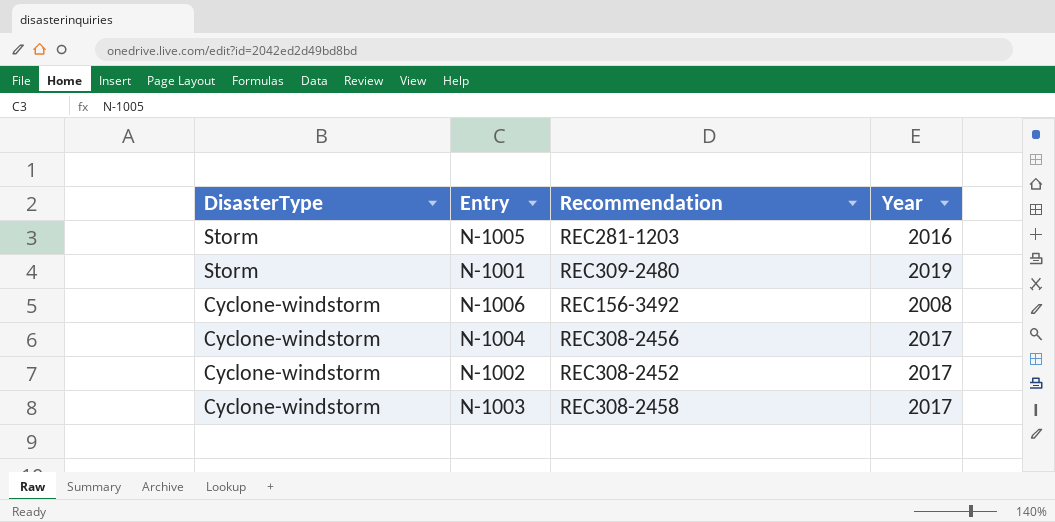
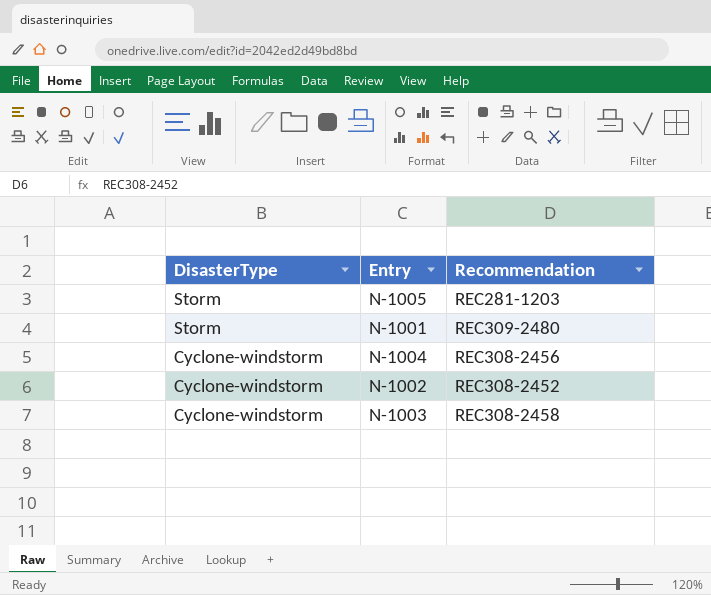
column Year | position: 4 -> none
row N-1006: Cyclone-windstorm | REC156-3492 | 2008 -> none

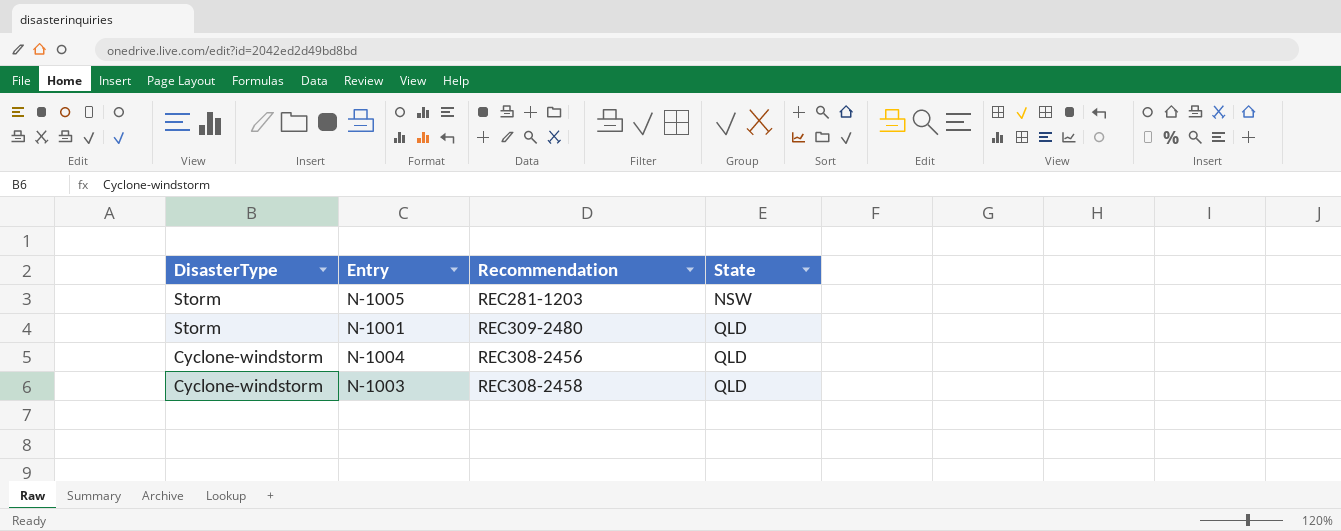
column State | position: none -> 4
row N-1002: Cyclone-windstorm | REC308-2452 -> none

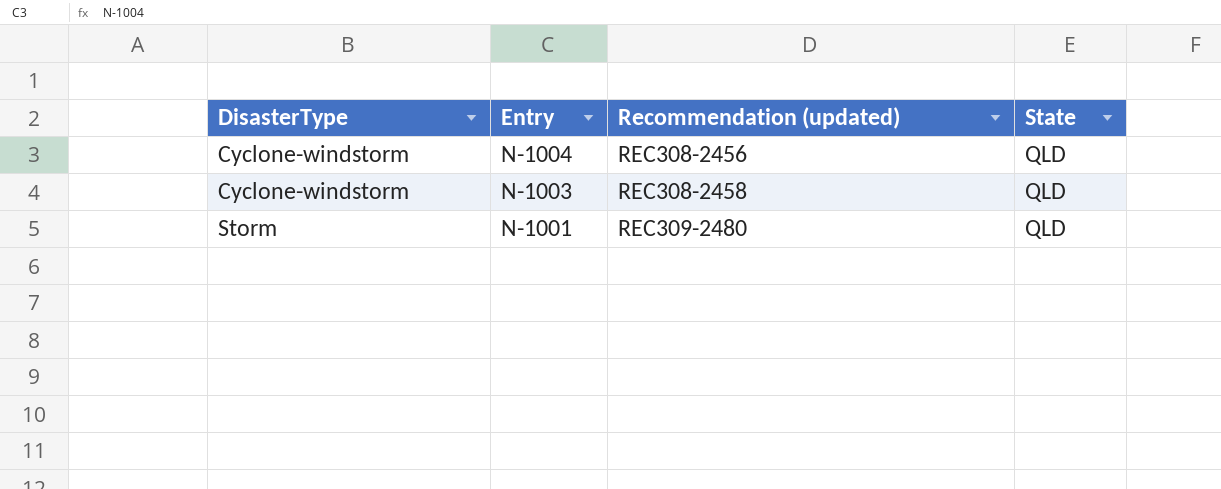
row order: DisasterType descending -> DisasterType ascending
column name: Recommendation -> Recommendation (updated)
row N-1005: Storm | REC281-1203 | NSW -> none

